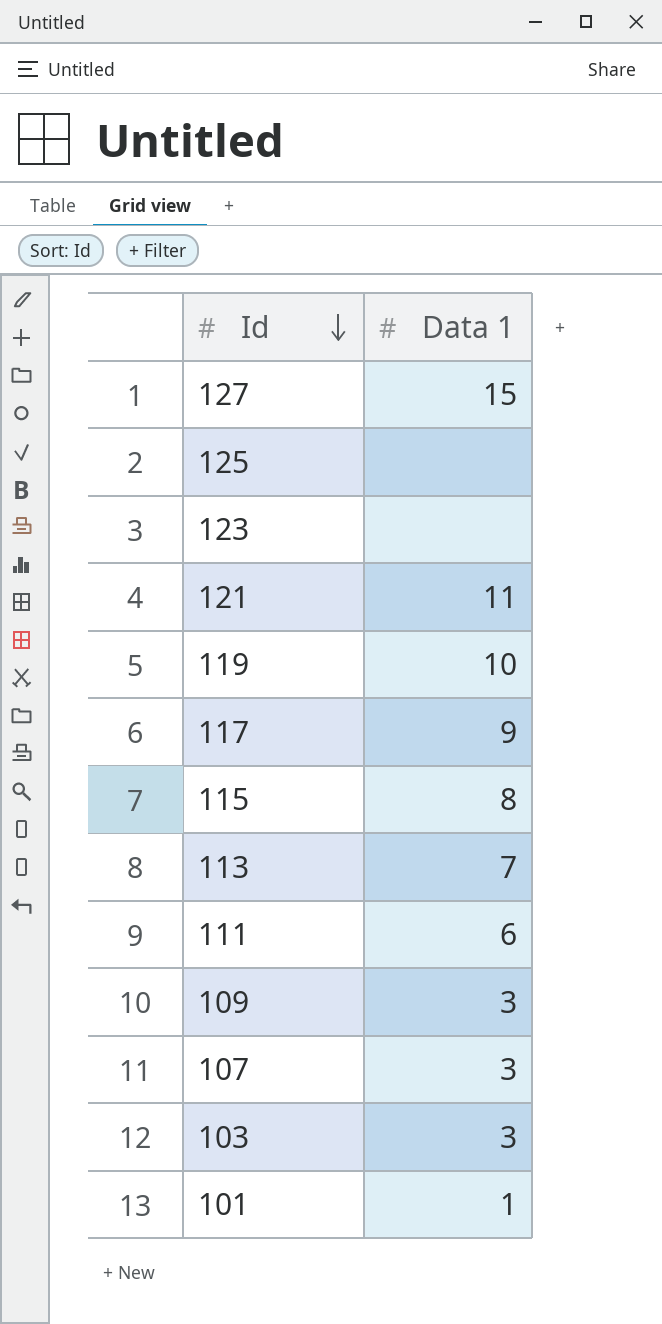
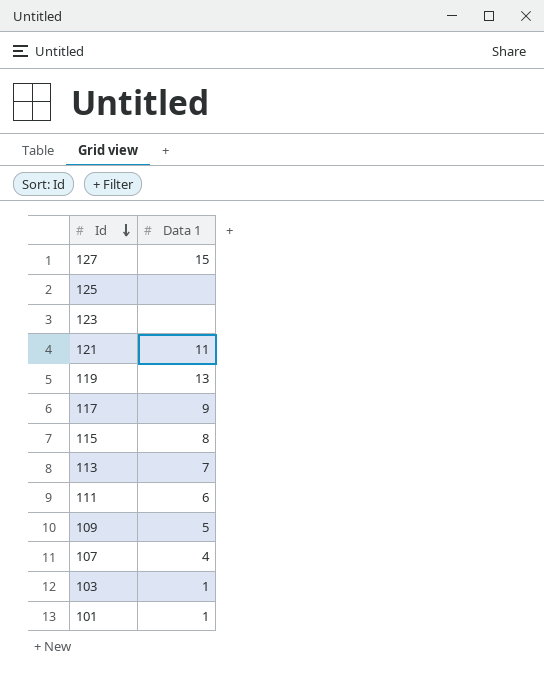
119 | Data 1: 10 -> 13
109 | Data 1: 3 -> 5
107 | Data 1: 3 -> 4
103 | Data 1: 3 -> 1

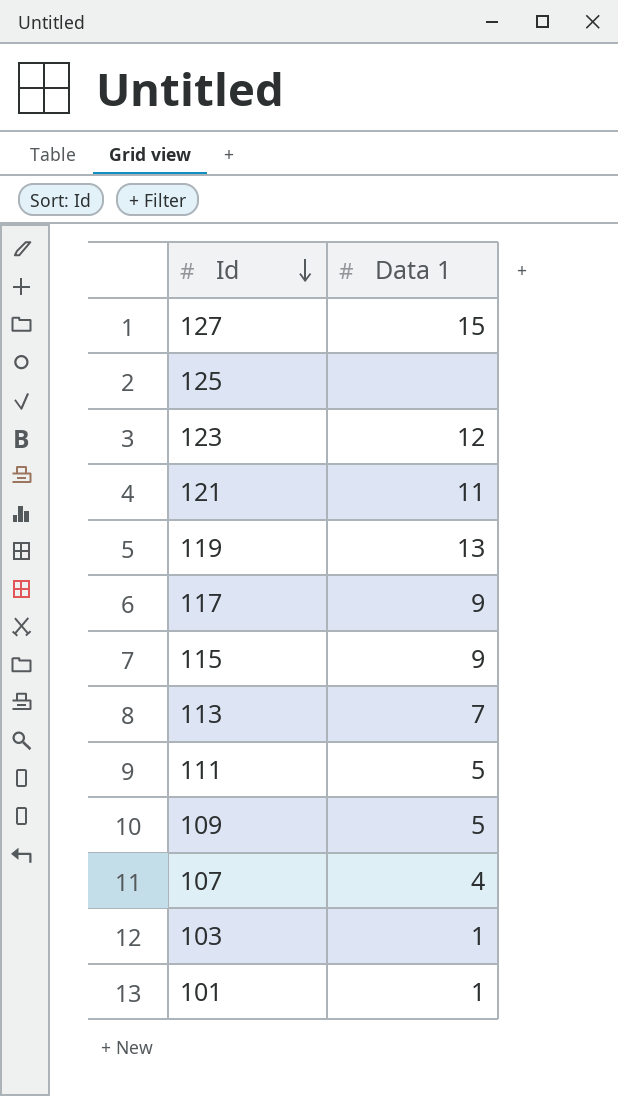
123 | Data 1: none -> 12
115 | Data 1: 8 -> 9
111 | Data 1: 6 -> 5

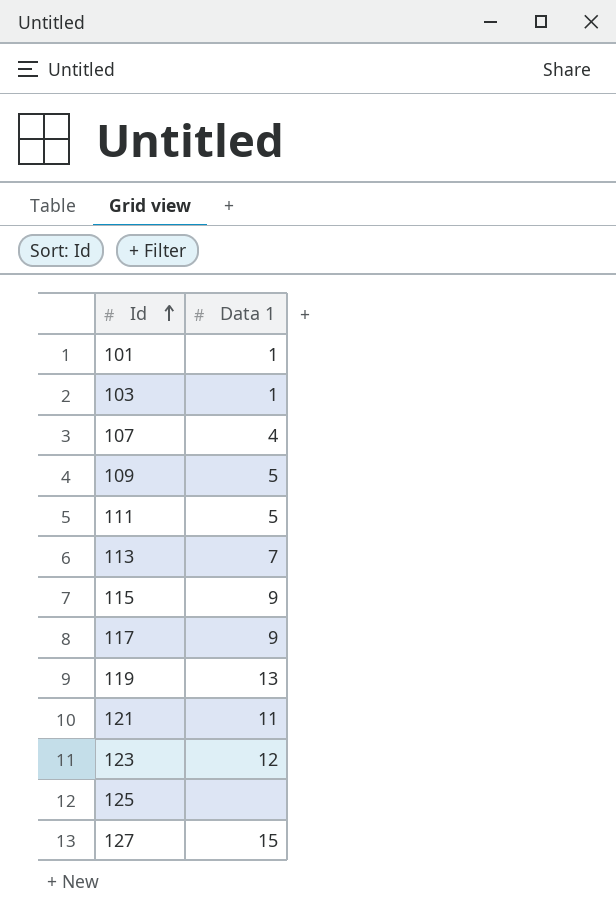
row order: Id descending -> Id ascending

